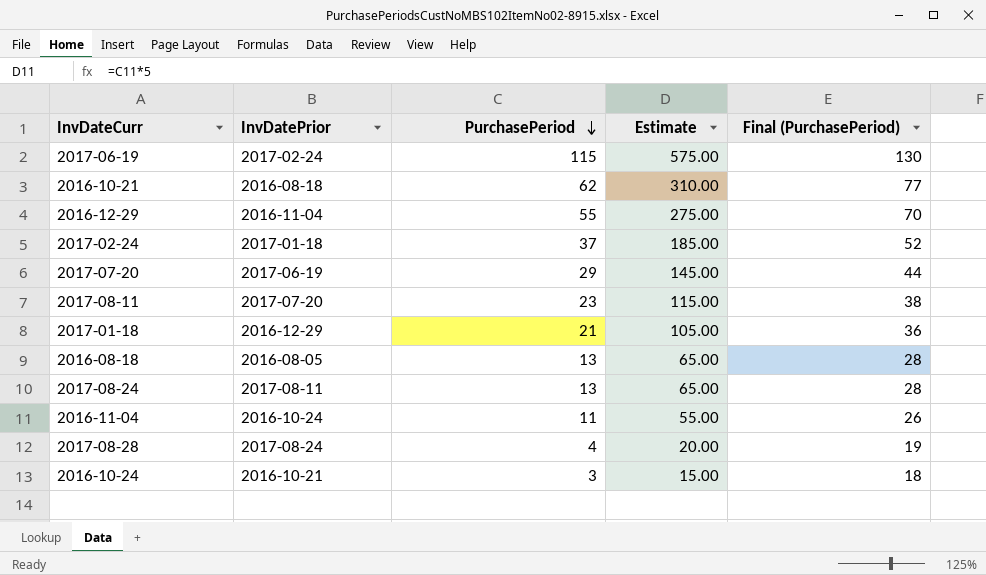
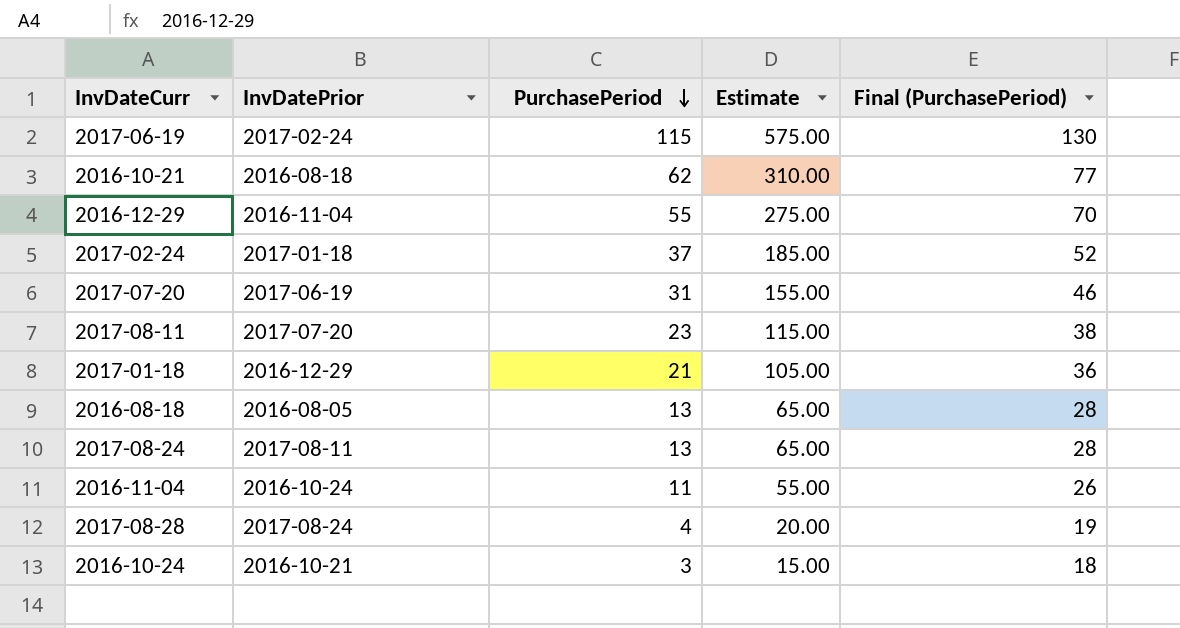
2017-07-20 | PurchasePeriod: 29 -> 31
2017-07-20 | Estimate: 145.00 -> 155.00
2017-07-20 | Final (PurchasePeriod): 44 -> 46

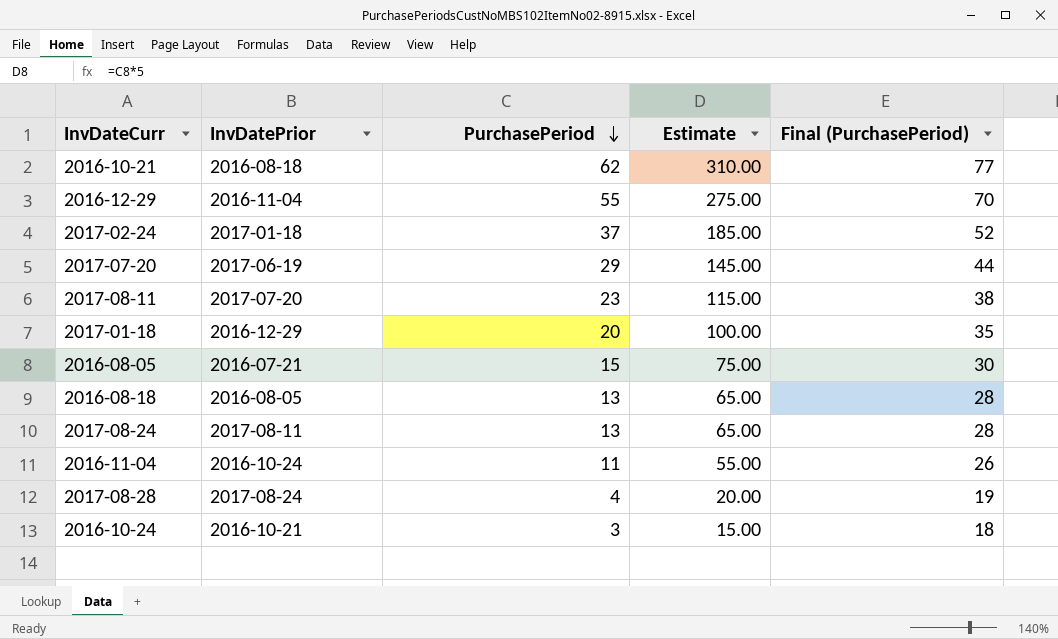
row 2017-06-19: 2017-02-24 | 115 | 575.00 | 130 -> none
2017-07-20 | PurchasePeriod: 31 -> 29
2017-07-20 | Estimate: 155.00 -> 145.00
2017-07-20 | Final (PurchasePeriod): 46 -> 44
2017-01-18 | PurchasePeriod: 21 -> 20
2017-01-18 | Estimate: 105.00 -> 100.00
2017-01-18 | Final (PurchasePeriod): 36 -> 35
row 2016-08-05: none -> 2016-07-21 | 15 | 75.00 | 30

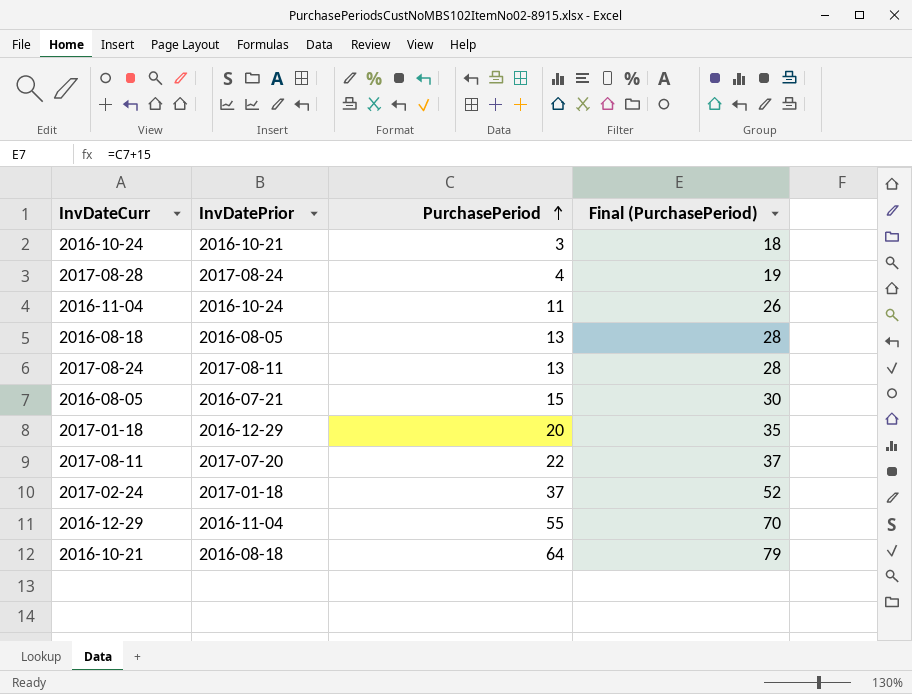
row order: PurchasePeriod descending -> PurchasePeriod ascending
column Estimate | formula: [PurchasePeriod] * 5 -> none
row 2017-07-20: 2017-06-19 | 29 | 145.00 | 44 -> none
2017-08-11 | PurchasePeriod: 23 -> 22
2017-08-11 | Final (PurchasePeriod): 38 -> 37
2016-10-21 | PurchasePeriod: 62 -> 64
2016-10-21 | Final (PurchasePeriod): 77 -> 79

